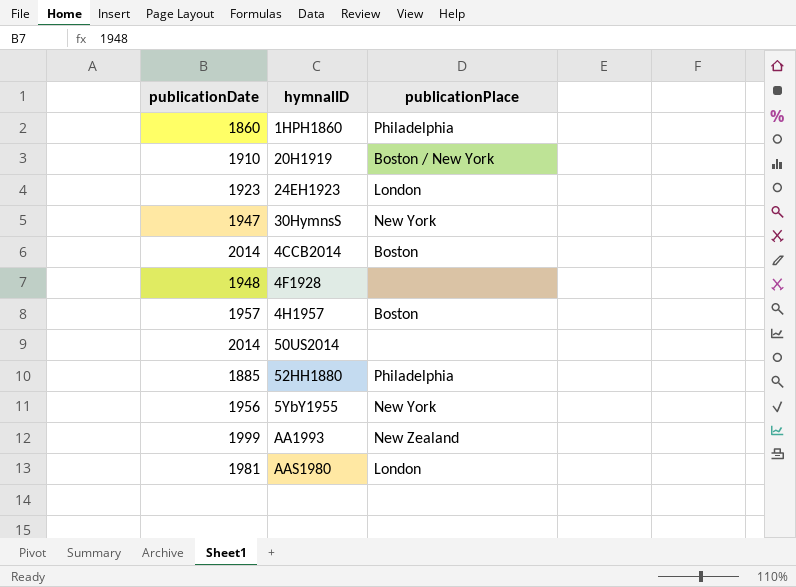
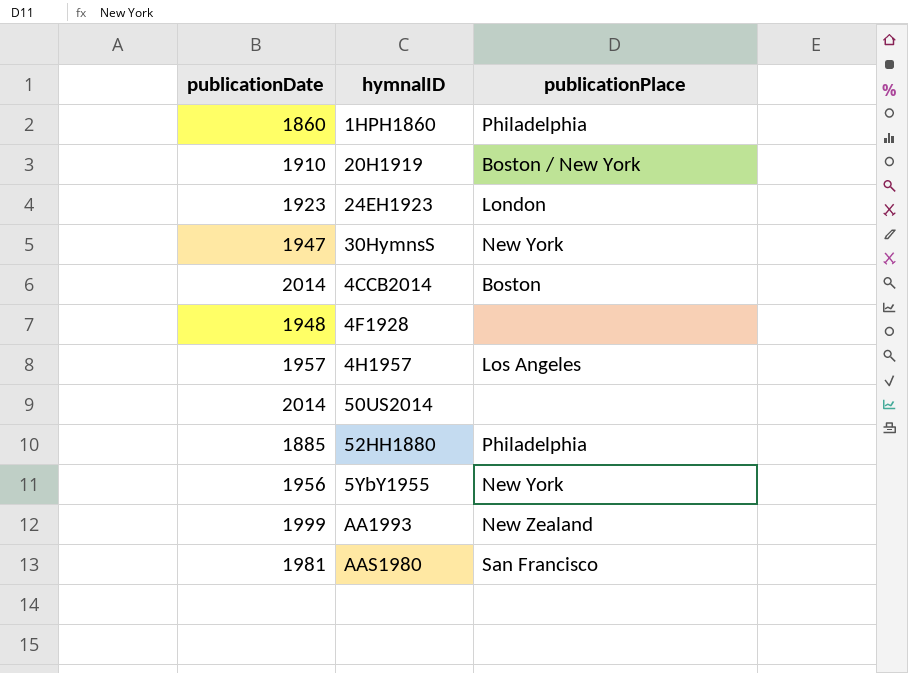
4H1957 | publicationPlace: Boston -> Los Angeles
AAS1980 | publicationPlace: London -> San Francisco

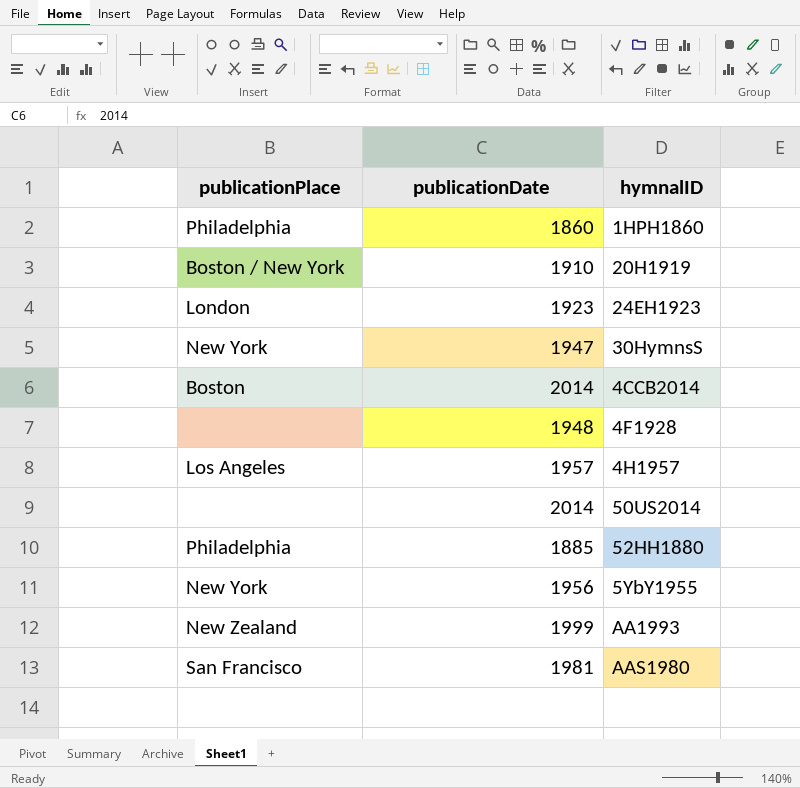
column publicationPlace | position: 3 -> 1

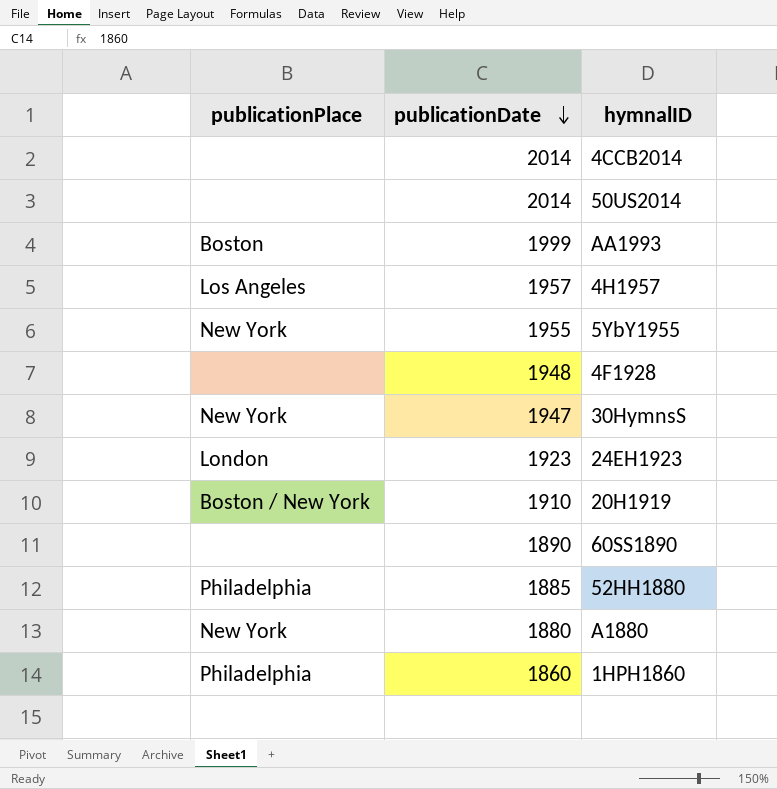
row order: none -> publicationDate descending
row AAS1980: San Francisco | 1981 -> none
4CCB2014 | publicationPlace: Boston -> none
AA1993 | publicationPlace: New Zealand -> Boston
5YbY1955 | publicationDate: 1956 -> 1955
row 60SS1890: none -> none | 1890
row A1880: none -> New York | 1880

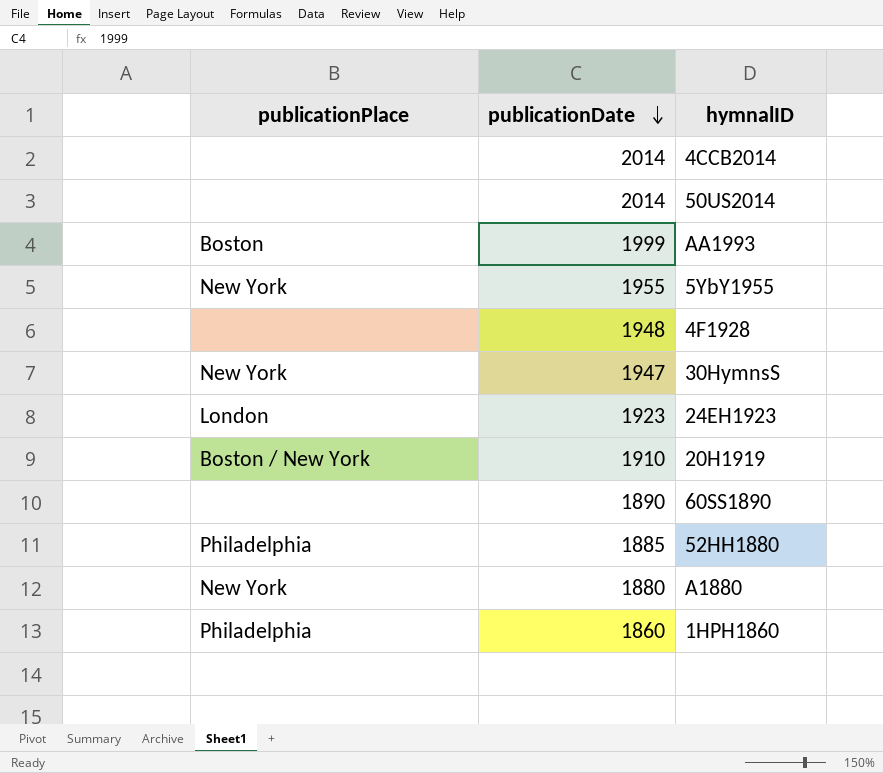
row 4H1957: Los Angeles | 1957 -> none

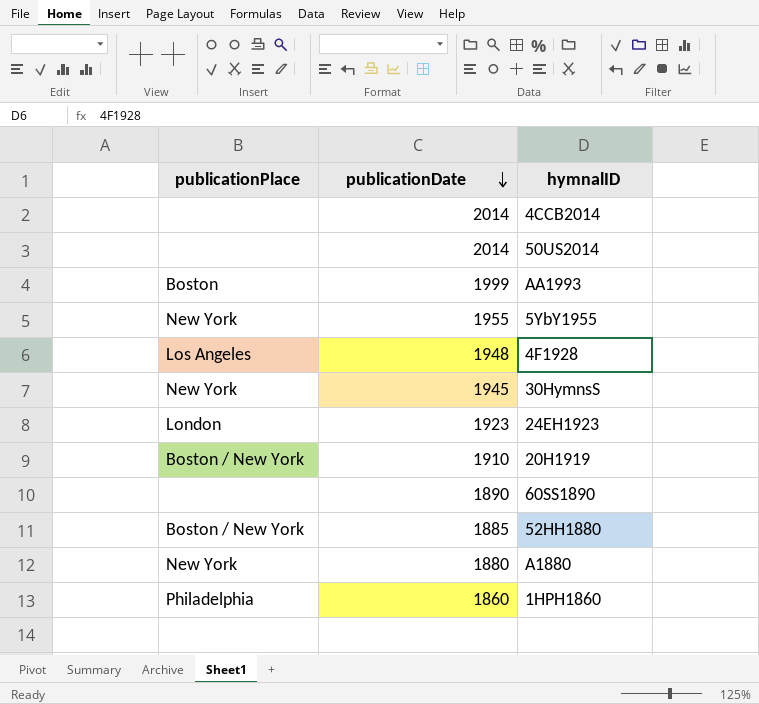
4F1928 | publicationPlace: none -> Los Angeles
30HymnsS | publicationDate: 1947 -> 1945
52HH1880 | publicationPlace: Philadelphia -> Boston / New York

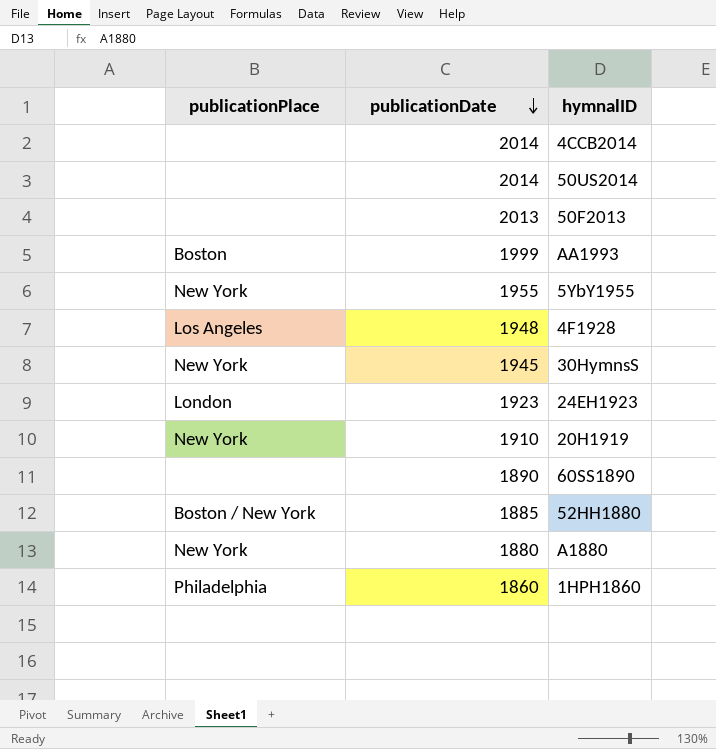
row 50F2013: none -> none | 2013
20H1919 | publicationPlace: Boston / New York -> New York

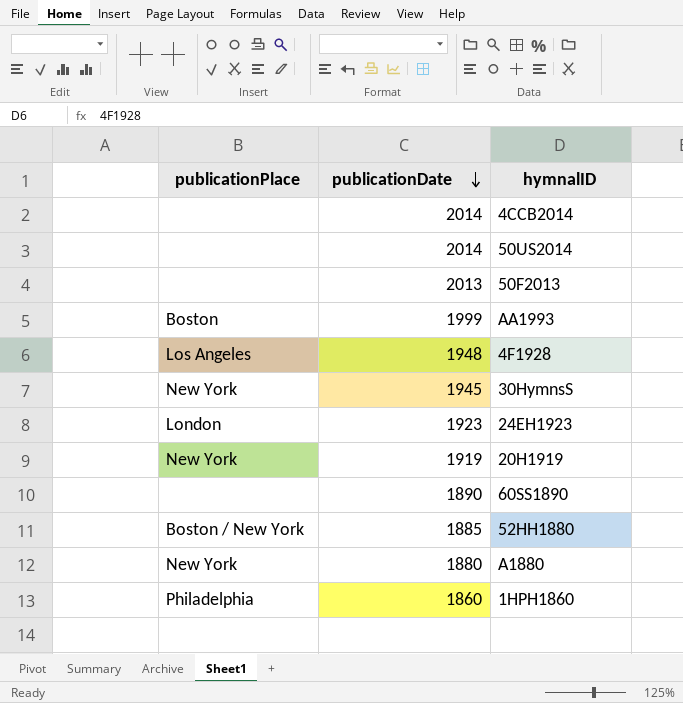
row 5YbY1955: New York | 1955 -> none
20H1919 | publicationDate: 1910 -> 1919

